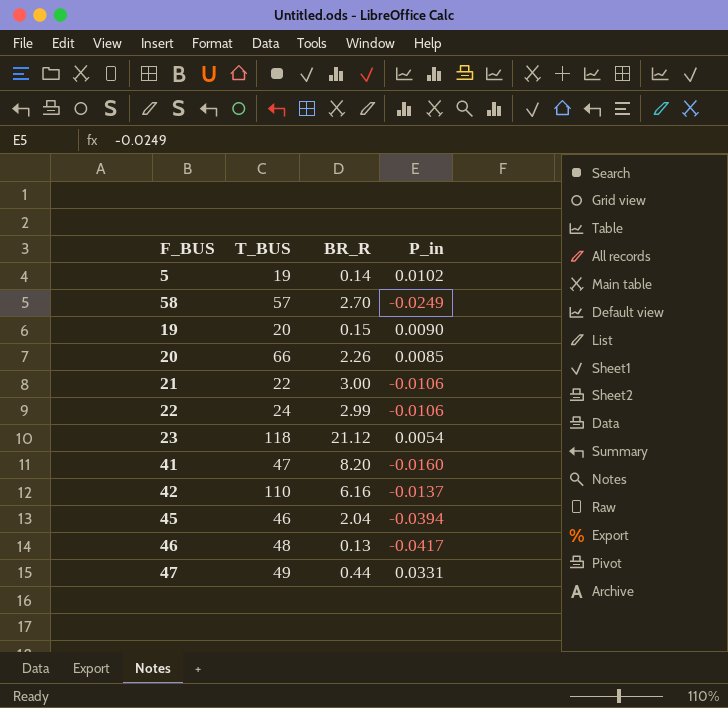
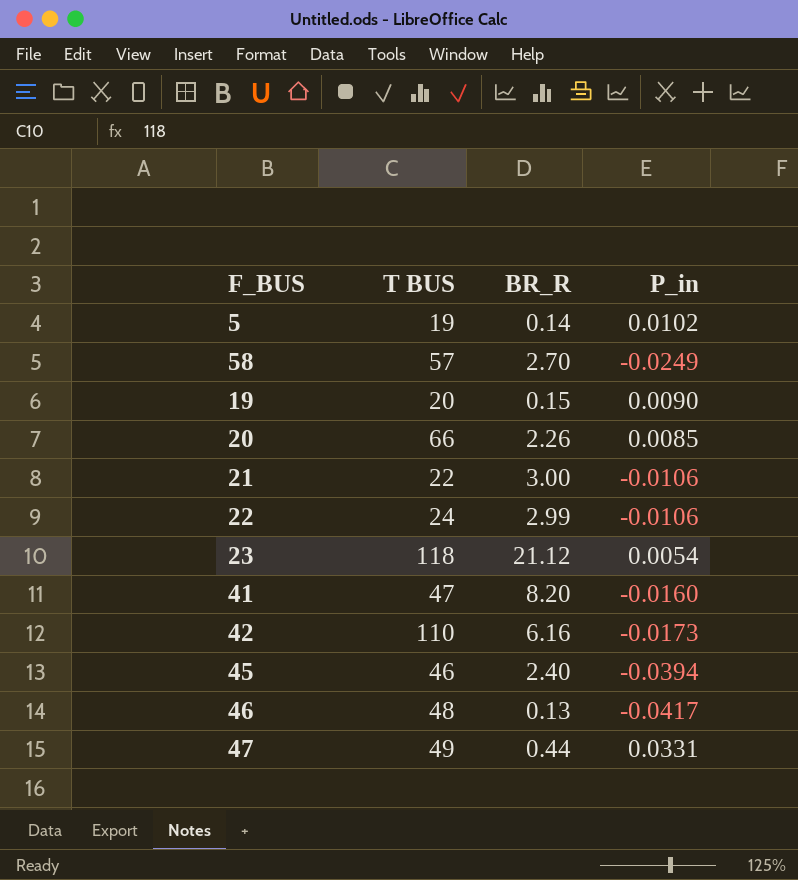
column name: T_BUS -> T BUS
42 | P_in: -0.0137 -> -0.0173
45 | BR_R: 2.04 -> 2.40

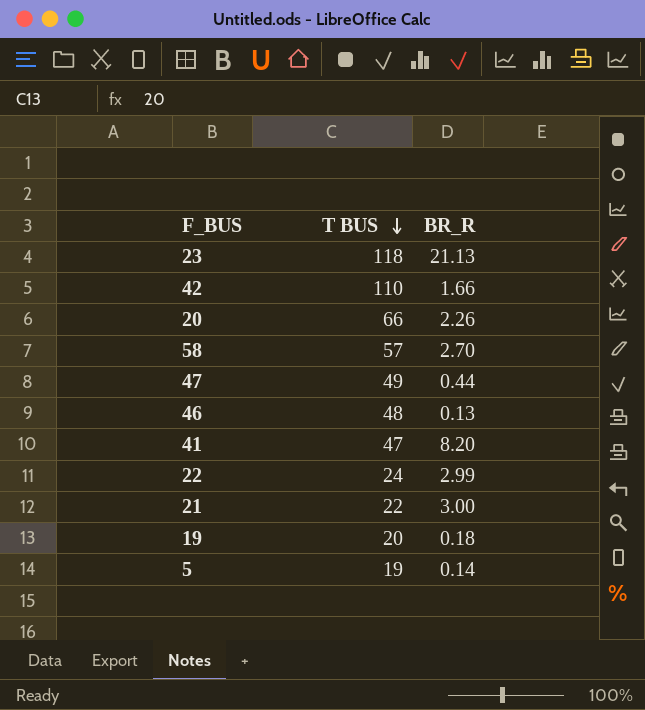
row order: none -> T BUS descending
column P_in | position: 4 -> none
row 45: 46 | 2.40 | -0.0394 -> none
23 | BR_R: 21.12 -> 21.13
42 | BR_R: 6.16 -> 1.66
19 | BR_R: 0.15 -> 0.18

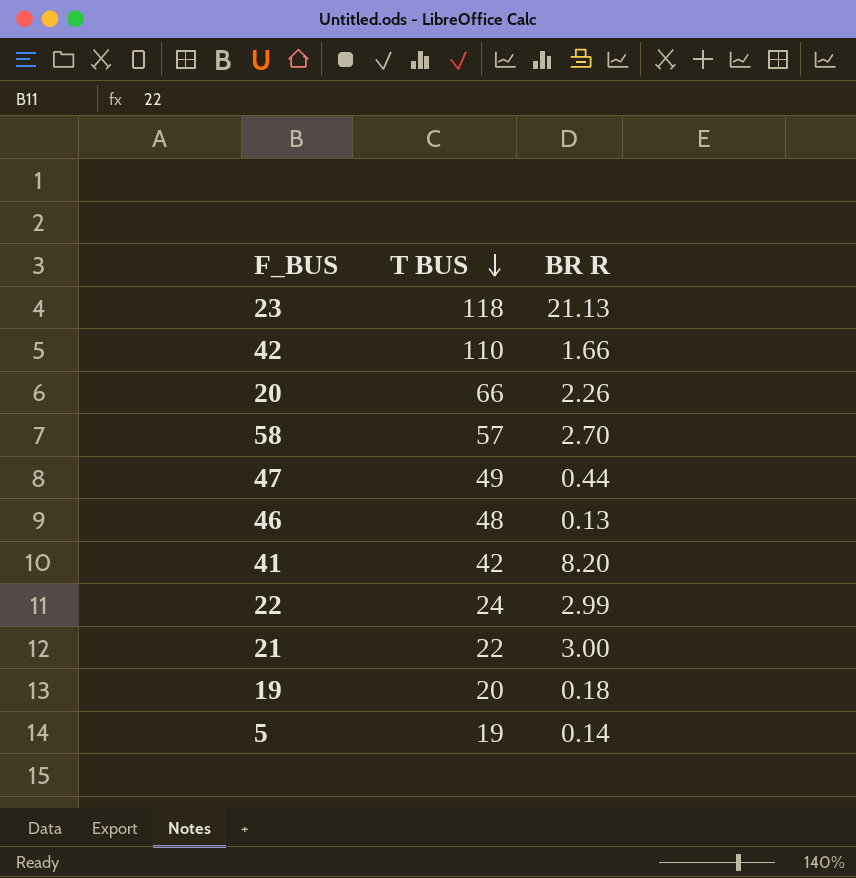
column name: BR_R -> BR R
41 | T BUS: 47 -> 42

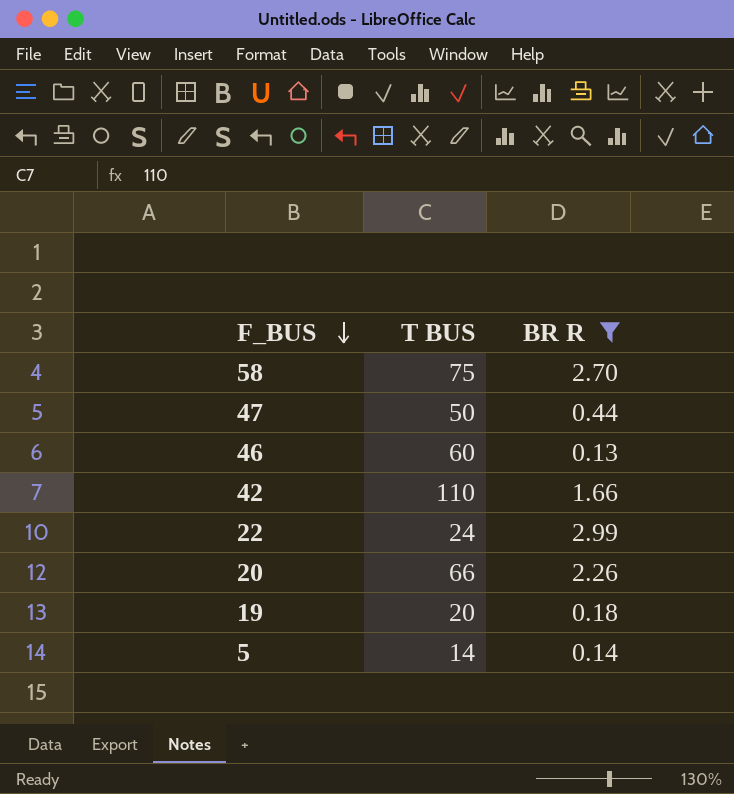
filter: none -> BR R <= 2.99
row order: T BUS descending -> F_BUS descending
58 | T BUS: 57 -> 75
47 | T BUS: 49 -> 50
46 | T BUS: 48 -> 60
5 | T BUS: 19 -> 14

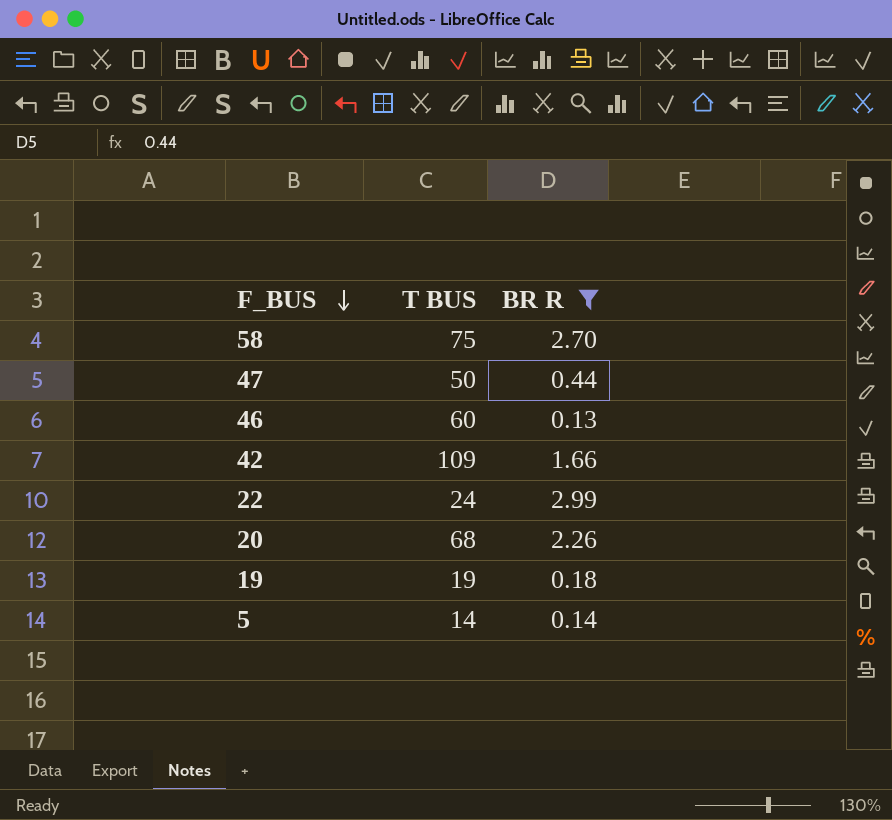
42 | T BUS: 110 -> 109
20 | T BUS: 66 -> 68
19 | T BUS: 20 -> 19

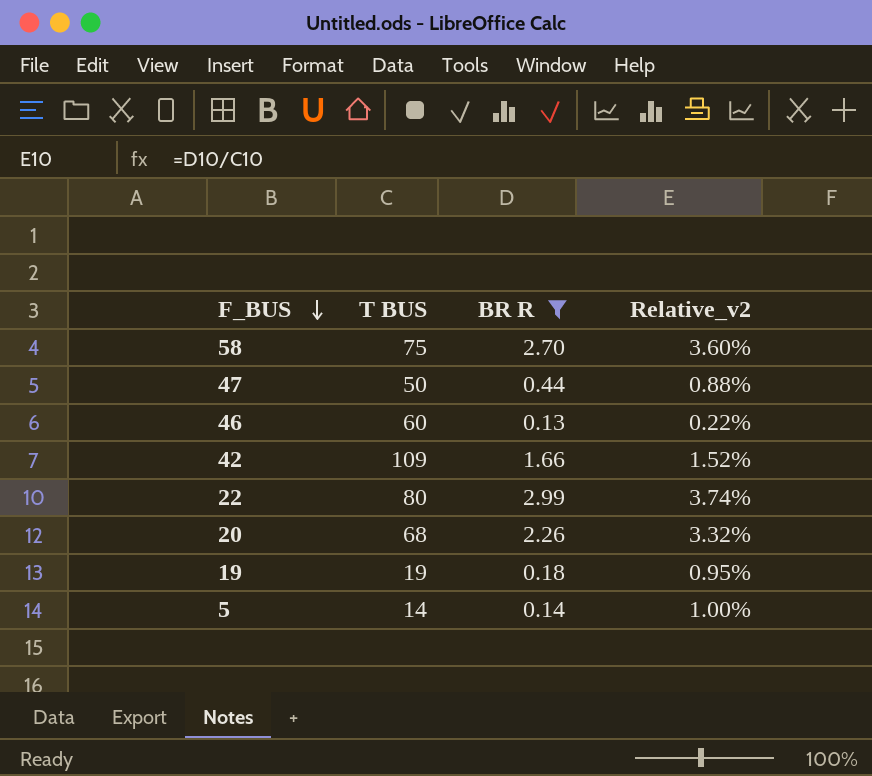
column Relative_v2 | formula: none -> [BR R] / [T BUS]
22 | T BUS: 24 -> 80

